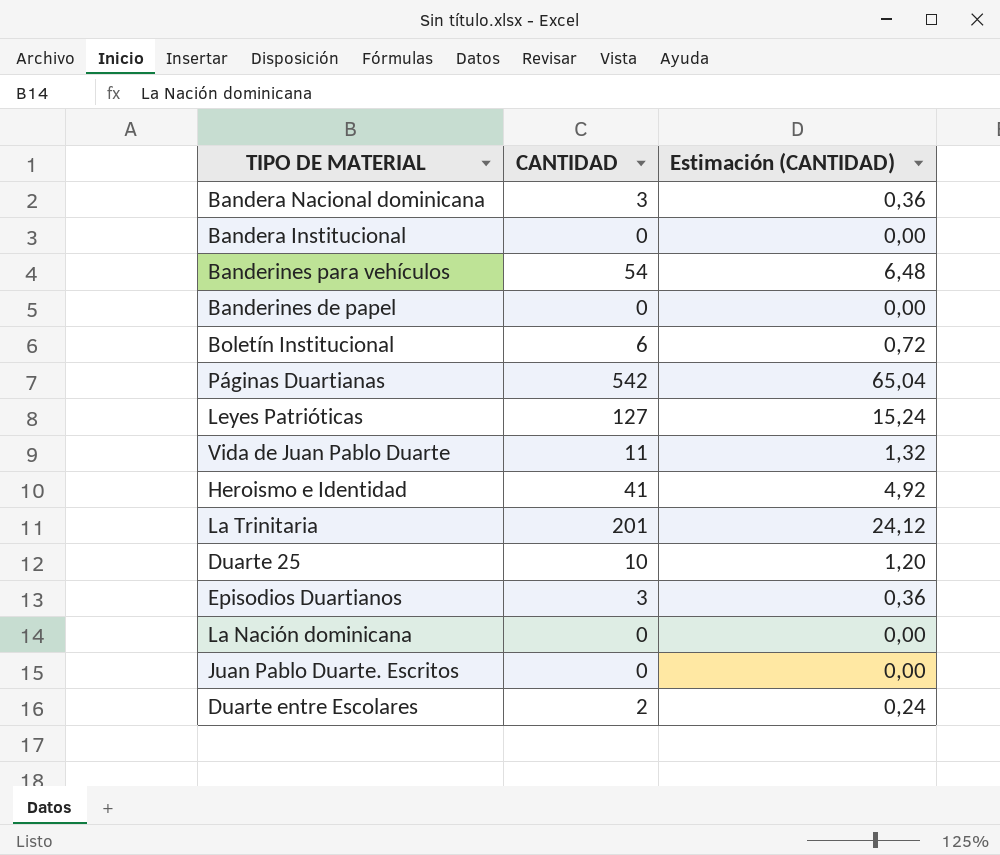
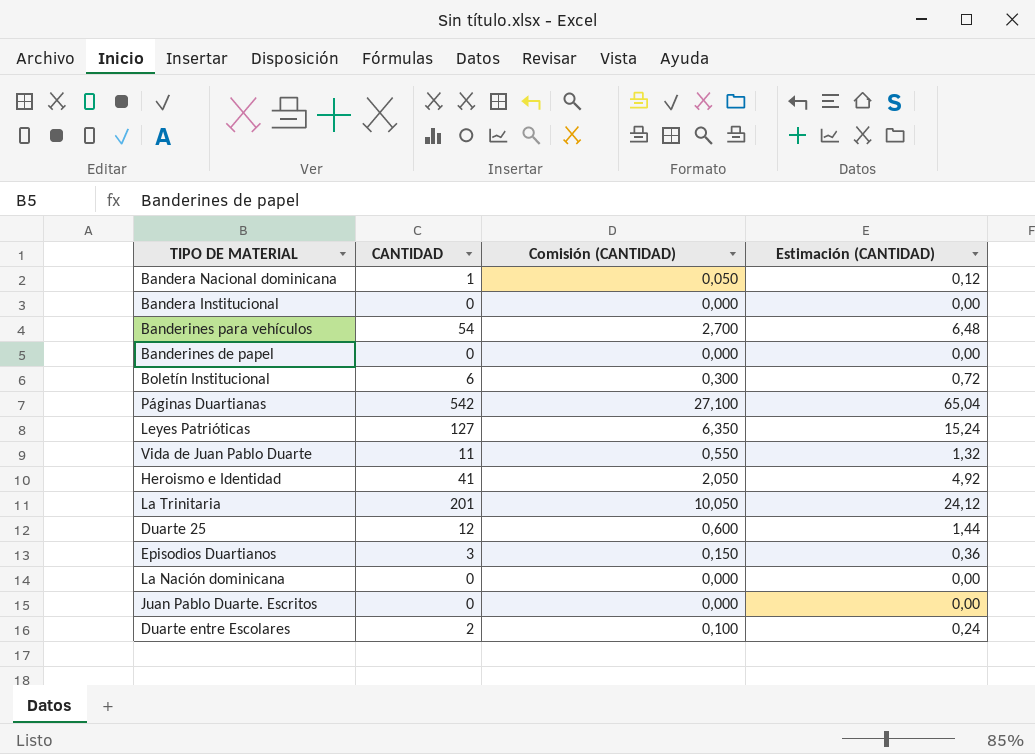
column Comisión (CANTIDAD) | formula: none -> [CANTIDAD] * 0,05
Bandera Nacional dominicana | CANTIDAD: 3 -> 1
Bandera Nacional dominicana | Estimación (CANTIDAD): 0,36 -> 0,12
Duarte 25 | CANTIDAD: 10 -> 12
Duarte 25 | Estimación (CANTIDAD): 1,20 -> 1,44

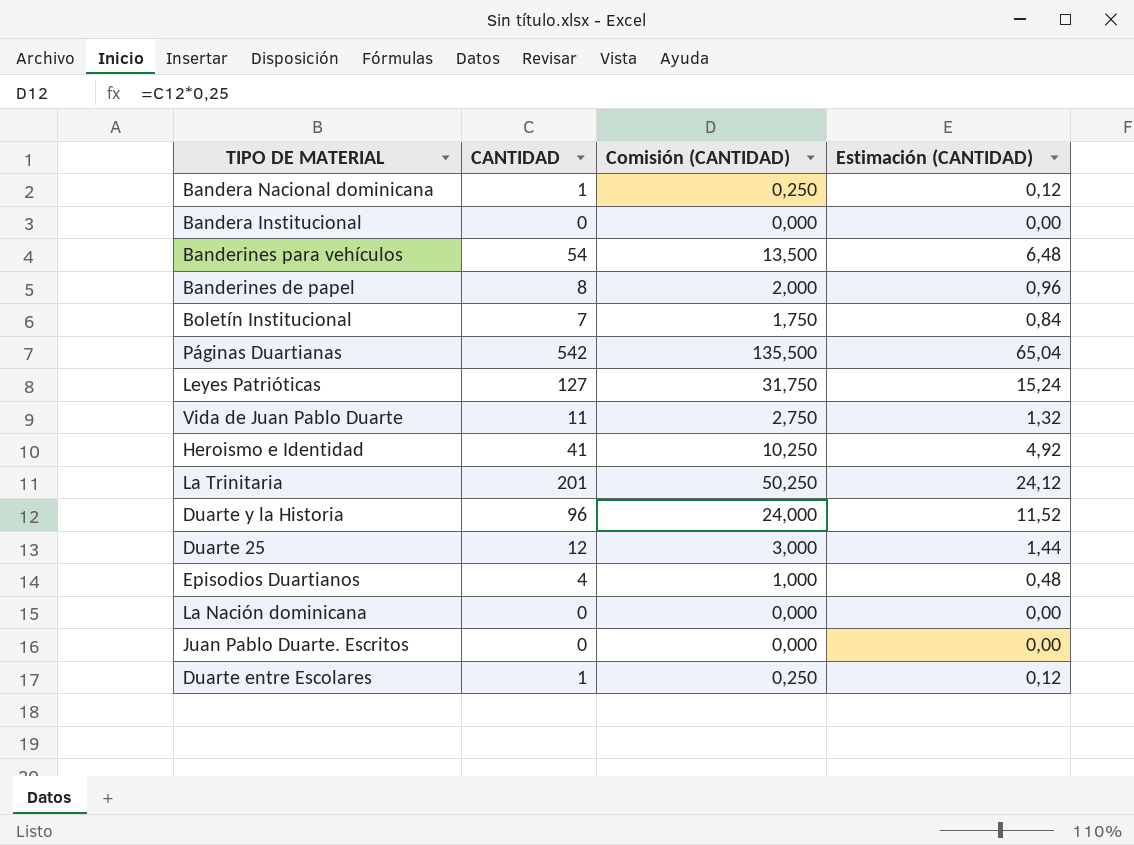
column Comisión (CANTIDAD) | formula: [CANTIDAD] * 0,05 -> [CANTIDAD] * 0,25
Banderines de papel | CANTIDAD: 0 -> 8
Banderines de papel | Estimación (CANTIDAD): 0,00 -> 0,96
Boletín Institucional | CANTIDAD: 6 -> 7
Boletín Institucional | Estimación (CANTIDAD): 0,72 -> 0,84
row Duarte y la Historia: none -> 96 | 24,000 | 11,52
Episodios Duartianos | CANTIDAD: 3 -> 4
Episodios Duartianos | Estimación (CANTIDAD): 0,36 -> 0,48
Duarte entre Escolares | CANTIDAD: 2 -> 1
Duarte entre Escolares | Estimación (CANTIDAD): 0,24 -> 0,12

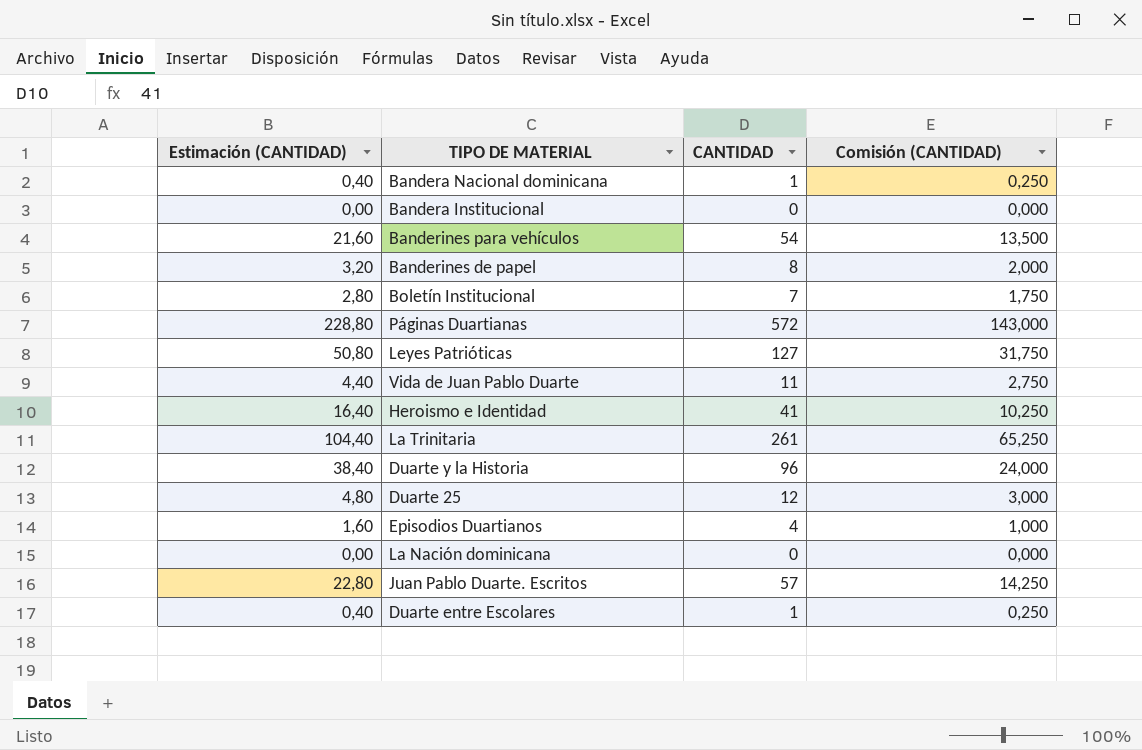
column Estimación (CANTIDAD) | formula: [CANTIDAD] * 0,12 -> [CANTIDAD] * 0,4
column Estimación (CANTIDAD) | position: 4 -> 1
Páginas Duartianas | CANTIDAD: 542 -> 572
Páginas Duartianas | Comisión (CANTIDAD): 135,500 -> 143,000
La Trinitaria | CANTIDAD: 201 -> 261
La Trinitaria | Comisión (CANTIDAD): 50,250 -> 65,250
Juan Pablo Duarte. Escritos | CANTIDAD: 0 -> 57
Juan Pablo Duarte. Escritos | Comisión (CANTIDAD): 0,000 -> 14,250

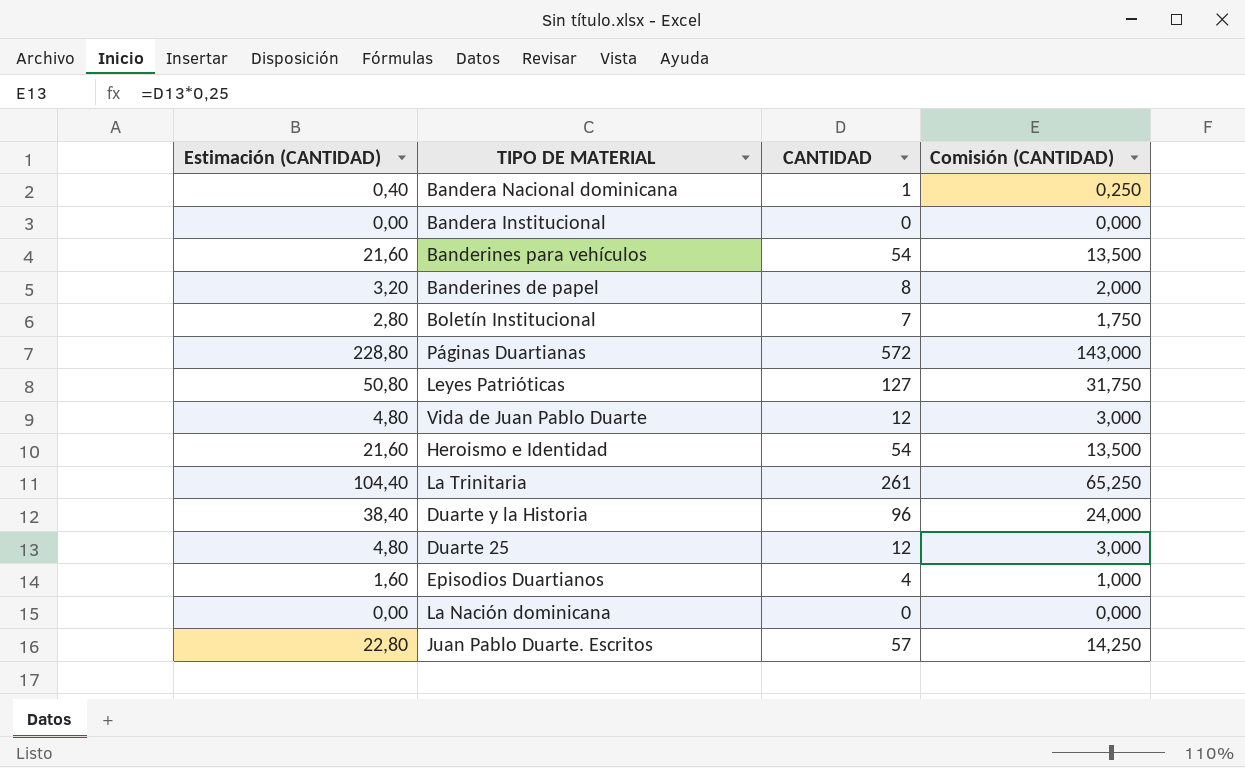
row Duarte entre Escolares: 0,40 | 1 | 0,250 -> none
Vida de Juan Pablo Duarte | Estimación (CANTIDAD): 4,40 -> 4,80
Vida de Juan Pablo Duarte | CANTIDAD: 11 -> 12
Vida de Juan Pablo Duarte | Comisión (CANTIDAD): 2,750 -> 3,000
Heroismo e Identidad | Estimación (CANTIDAD): 16,40 -> 21,60
Heroismo e Identidad | CANTIDAD: 41 -> 54
Heroismo e Identidad | Comisión (CANTIDAD): 10,250 -> 13,500

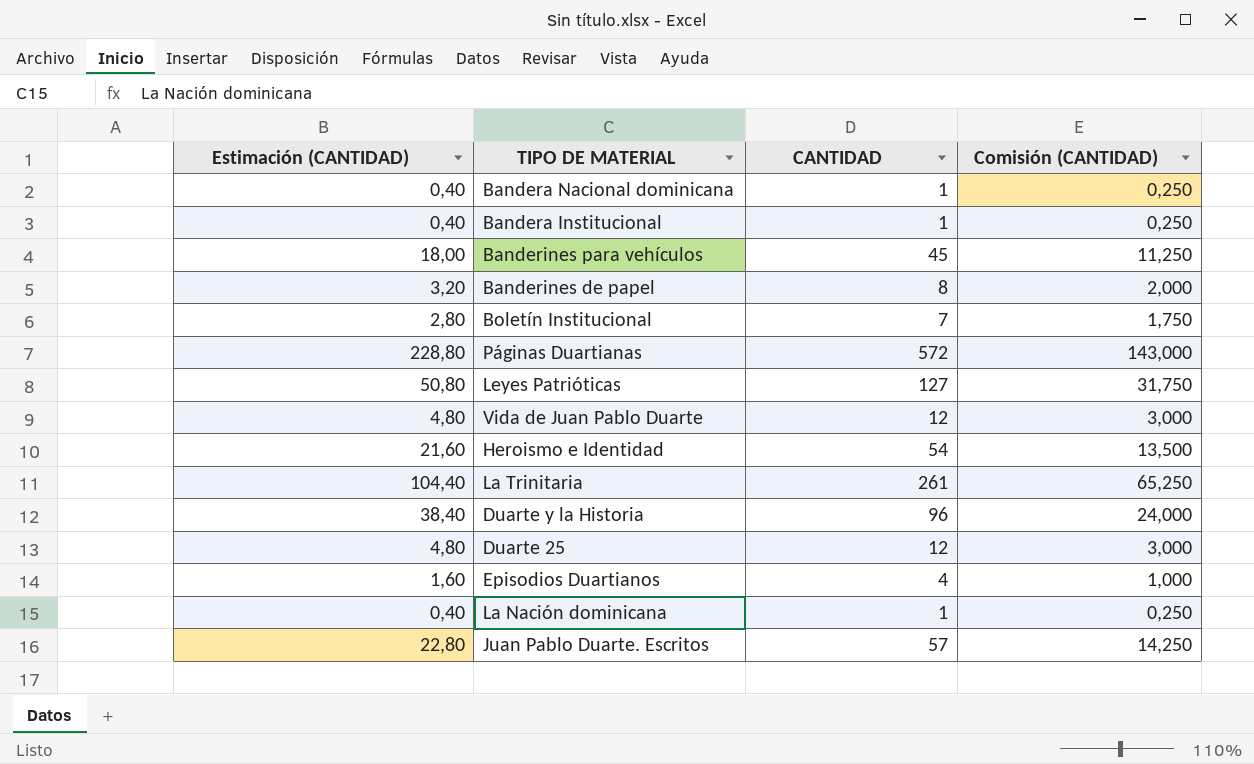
Bandera Institucional | Estimación (CANTIDAD): 0,00 -> 0,40
Bandera Institucional | CANTIDAD: 0 -> 1
Bandera Institucional | Comisión (CANTIDAD): 0,000 -> 0,250
Banderines para vehículos | Estimación (CANTIDAD): 21,60 -> 18,00
Banderines para vehículos | CANTIDAD: 54 -> 45
Banderines para vehículos | Comisión (CANTIDAD): 13,500 -> 11,250
La Nación dominicana | Estimación (CANTIDAD): 0,00 -> 0,40
La Nación dominicana | CANTIDAD: 0 -> 1
La Nación dominicana | Comisión (CANTIDAD): 0,000 -> 0,250

